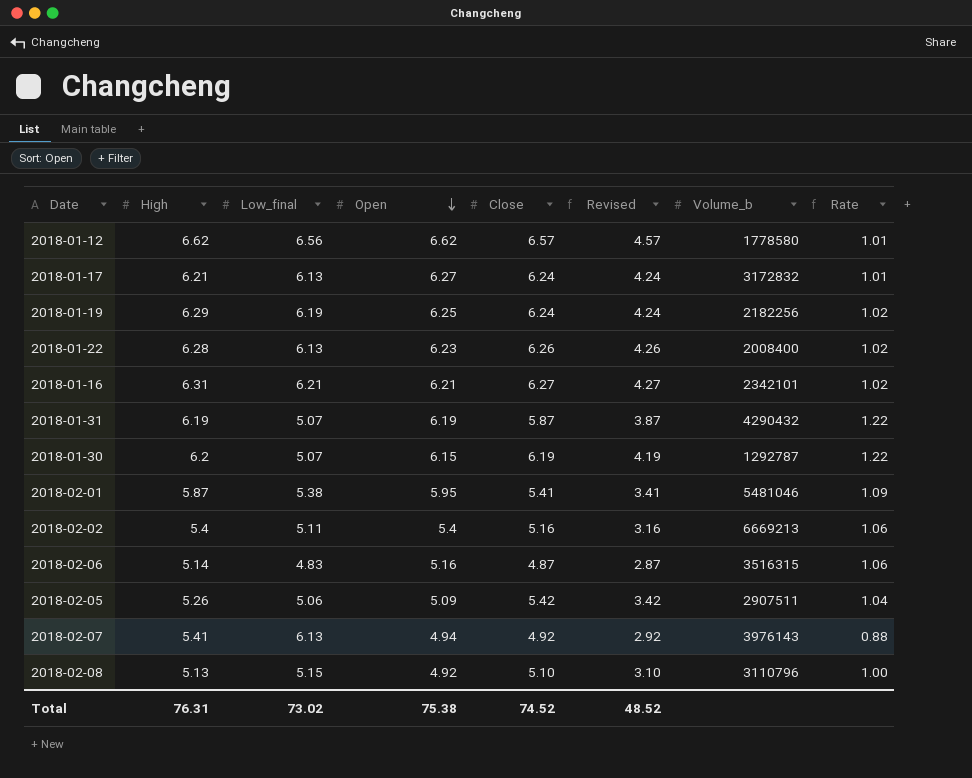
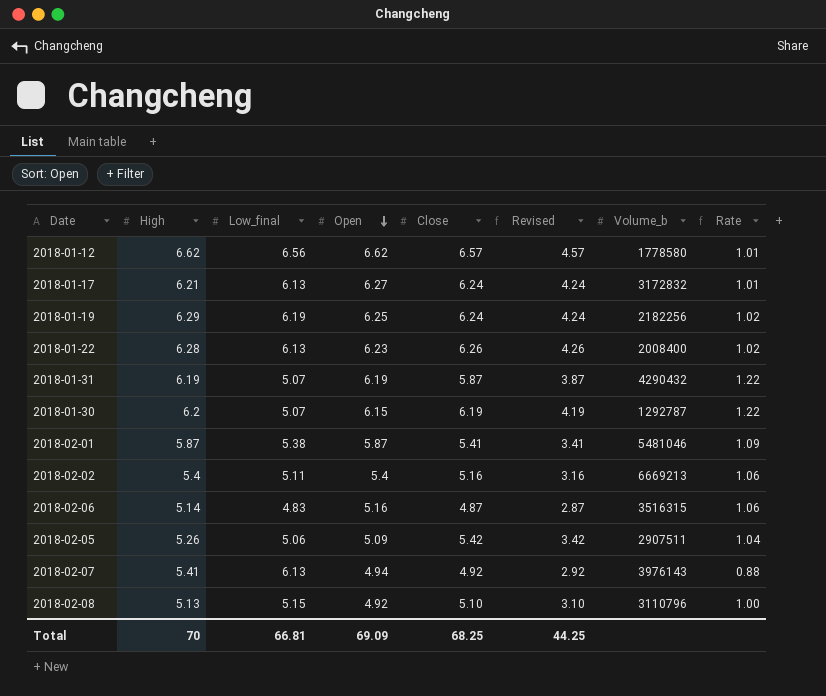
row 2018-01-16: 6.31 | 6.21 | 6.21 | 6.27 | 4.27 | 2342101 | 1.02 -> none
2018-02-01 | Open: 5.95 -> 5.87
Total | High: 76.31 -> 70
Total | Low_final: 73.02 -> 66.81
Total | Open: 75.38 -> 69.09
Total | Close: 74.52 -> 68.25
Total | Revised: 48.52 -> 44.25

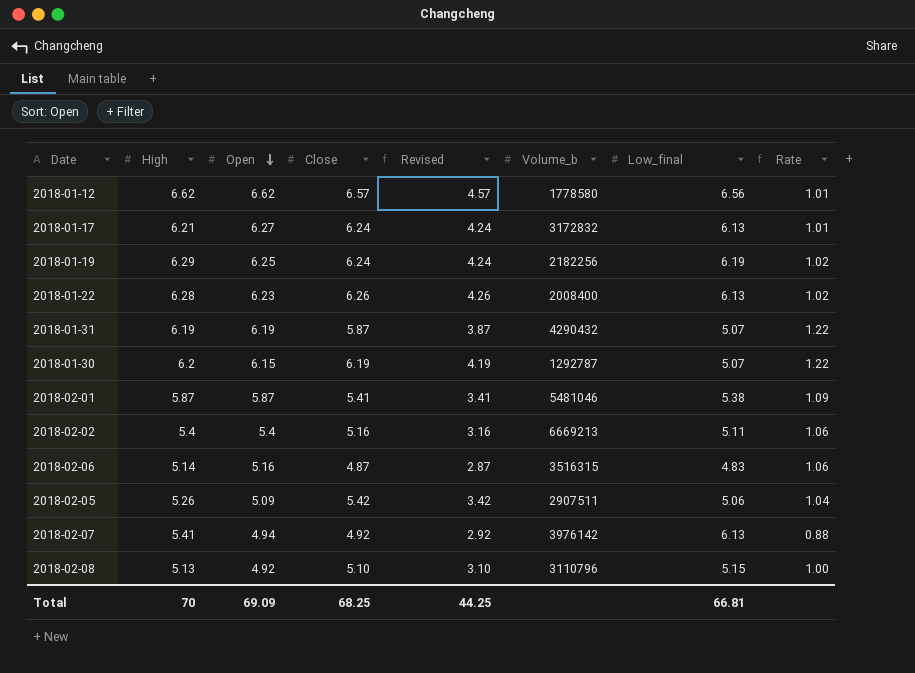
column Low_final | position: 3 -> 7
2018-02-07 | Volume_b: 3976143 -> 3976142

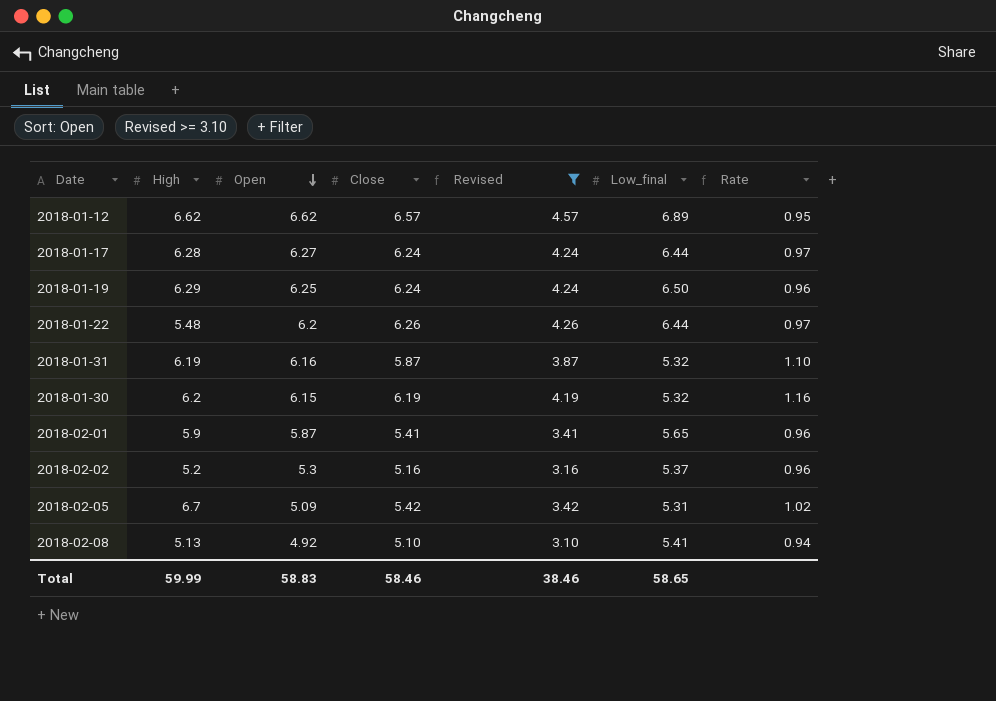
filter: none -> Revised >= 3.10
column Volume_b | position: 6 -> none
column Rate | formula: [High] / [Low_final] -> [Close] / [Low_final]
2018-01-12 | Low_final: 6.56 -> 6.89
2018-01-17 | High: 6.21 -> 6.28
2018-01-17 | Low_final: 6.13 -> 6.44
2018-01-19 | Low_final: 6.19 -> 6.50
2018-01-22 | High: 6.28 -> 5.48
2018-01-22 | Open: 6.23 -> 6.2
2018-01-22 | Low_final: 6.13 -> 6.44
2018-01-31 | Open: 6.19 -> 6.16
2018-01-31 | Low_final: 5.07 -> 5.32
2018-01-30 | Low_final: 5.07 -> 5.32
2018-02-01 | High: 5.87 -> 5.9
2018-02-01 | Low_final: 5.38 -> 5.65
2018-02-02 | High: 5.4 -> 5.2
2018-02-02 | Open: 5.4 -> 5.3
2018-02-02 | Low_final: 5.11 -> 5.37
2018-02-05 | High: 5.26 -> 6.7
2018-02-05 | Low_final: 5.06 -> 5.31
2018-02-08 | Low_final: 5.15 -> 5.41
Total | High: 70 -> 59.99
Total | Open: 69.09 -> 58.83
Total | Close: 68.25 -> 58.46
Total | Revised: 44.25 -> 38.46
Total | Low_final: 66.81 -> 58.65

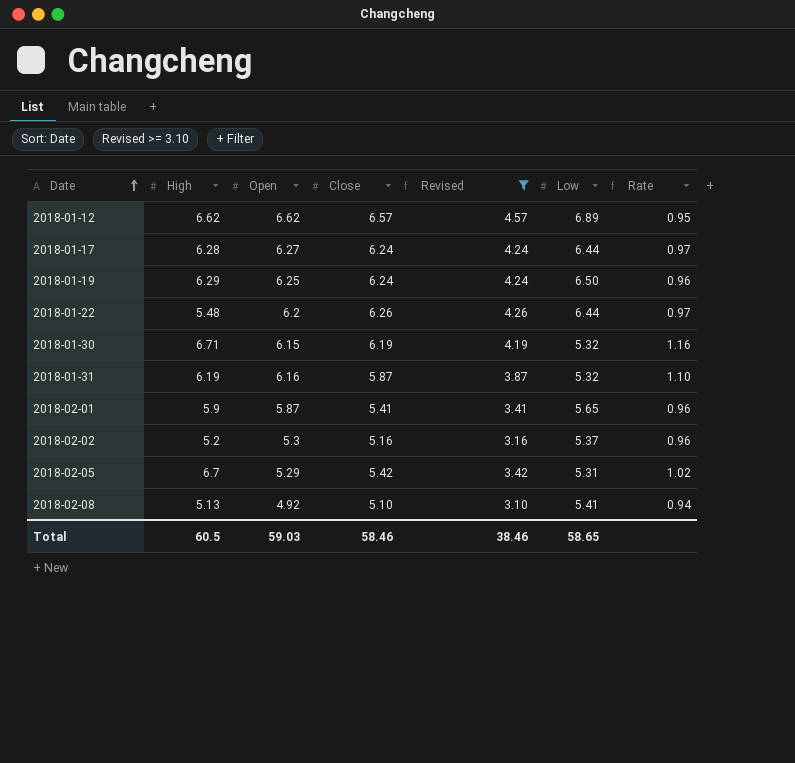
row order: Open descending -> Date ascending
column name: Low_final -> Low
2018-01-30 | High: 6.2 -> 6.71
2018-02-05 | Open: 5.09 -> 5.29
Total | High: 59.99 -> 60.5
Total | Open: 58.83 -> 59.03

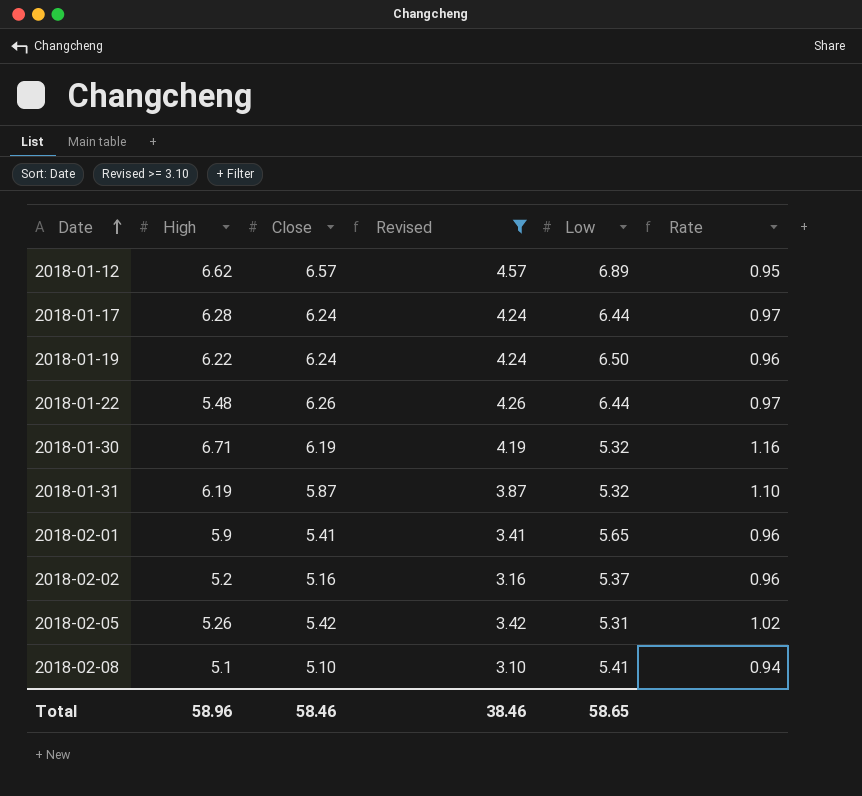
column Open | position: 3 -> none
2018-01-19 | High: 6.29 -> 6.22
2018-02-05 | High: 6.7 -> 5.26
2018-02-08 | High: 5.13 -> 5.1
Total | High: 60.5 -> 58.96

